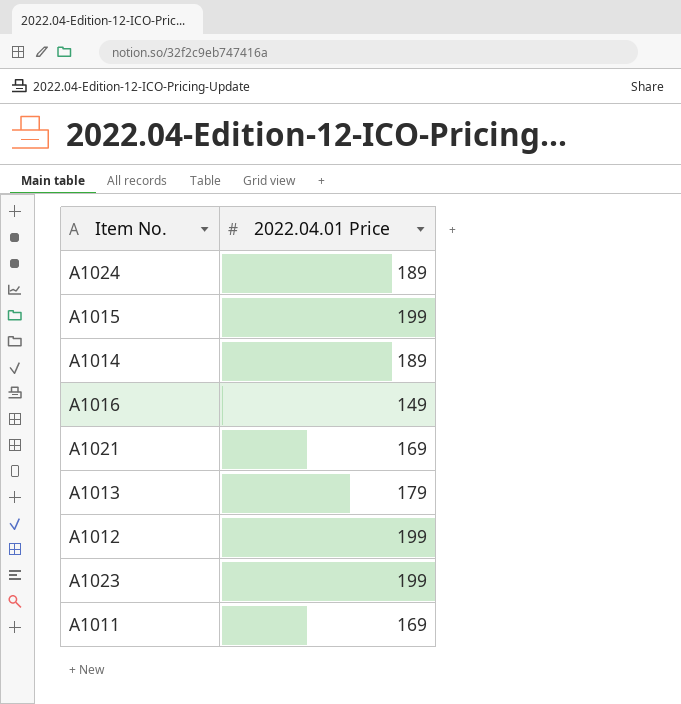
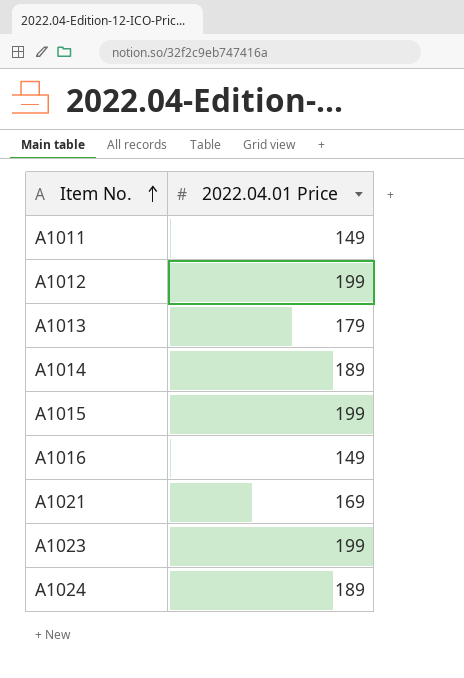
row order: none -> Item No. ascending
A1011 | 2022.04.01 Price: 169 -> 149

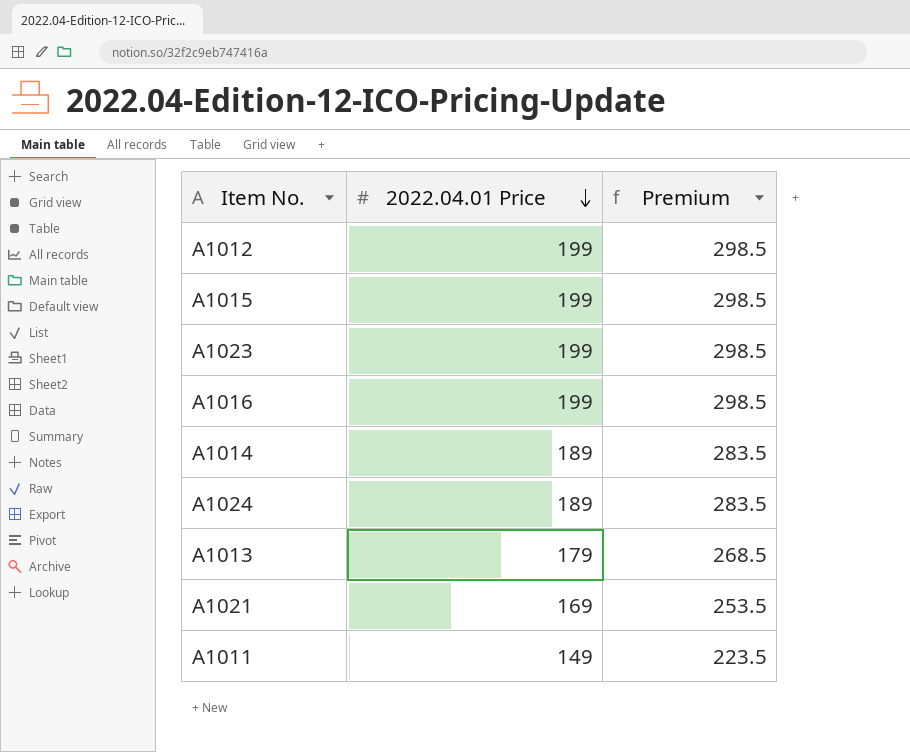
row order: Item No. ascending -> 2022.04.01 Price descending
column Premium | formula: none -> [2022.04.01 Price] * 1.5
A1016 | 2022.04.01 Price: 149 -> 199

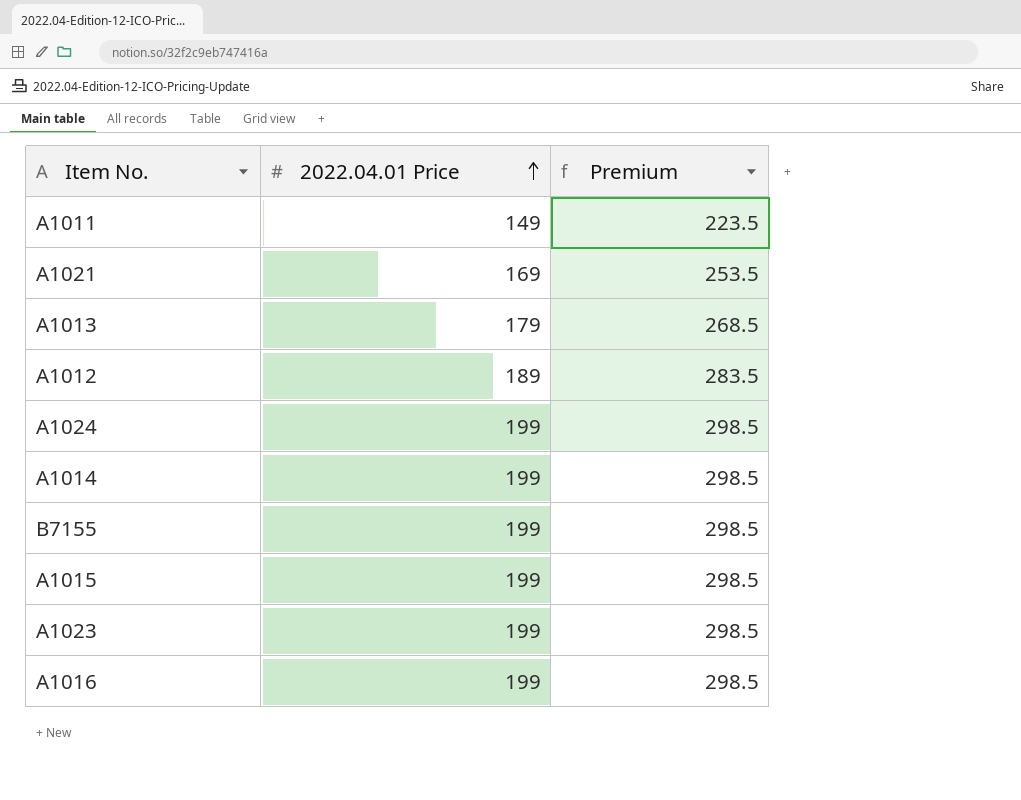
row order: 2022.04.01 Price descending -> 2022.04.01 Price ascending
A1012 | 2022.04.01 Price: 199 -> 189
A1012 | Premium: 298.5 -> 283.5
A1024 | 2022.04.01 Price: 189 -> 199
A1024 | Premium: 283.5 -> 298.5
A1014 | 2022.04.01 Price: 189 -> 199
A1014 | Premium: 283.5 -> 298.5
row B7155: none -> 199 | 298.5

